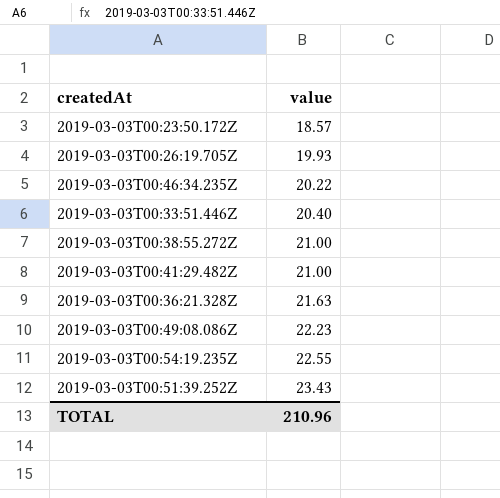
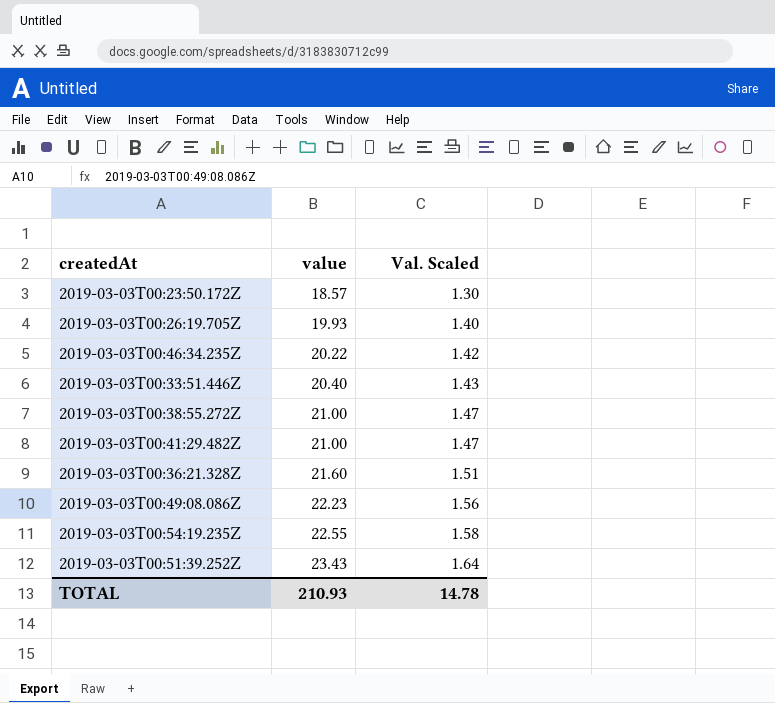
column Val. Scaled | formula: none -> [value] * 0.07
2019-03-03T00:36:21.328Z | value: 21.63 -> 21.60
TOTAL | value: 210.96 -> 210.93

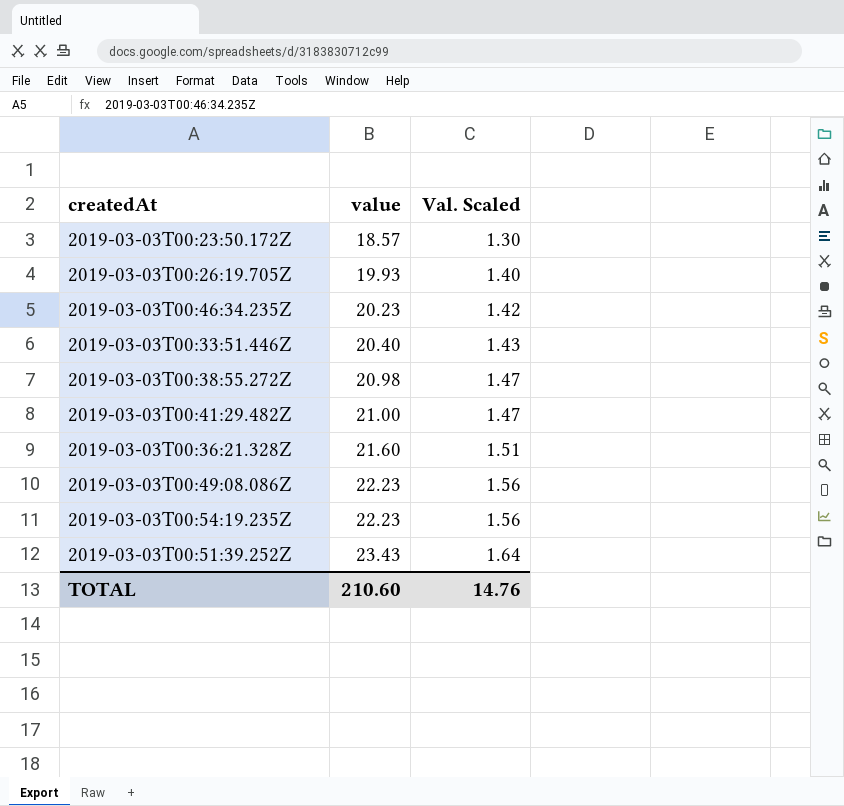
2019-03-03T00:46:34.235Z | value: 20.22 -> 20.23
2019-03-03T00:38:55.272Z | value: 21.00 -> 20.98
2019-03-03T00:54:19.235Z | value: 22.55 -> 22.23
2019-03-03T00:54:19.235Z | Val. Scaled: 1.58 -> 1.56
TOTAL | value: 210.93 -> 210.60
TOTAL | Val. Scaled: 14.78 -> 14.76

